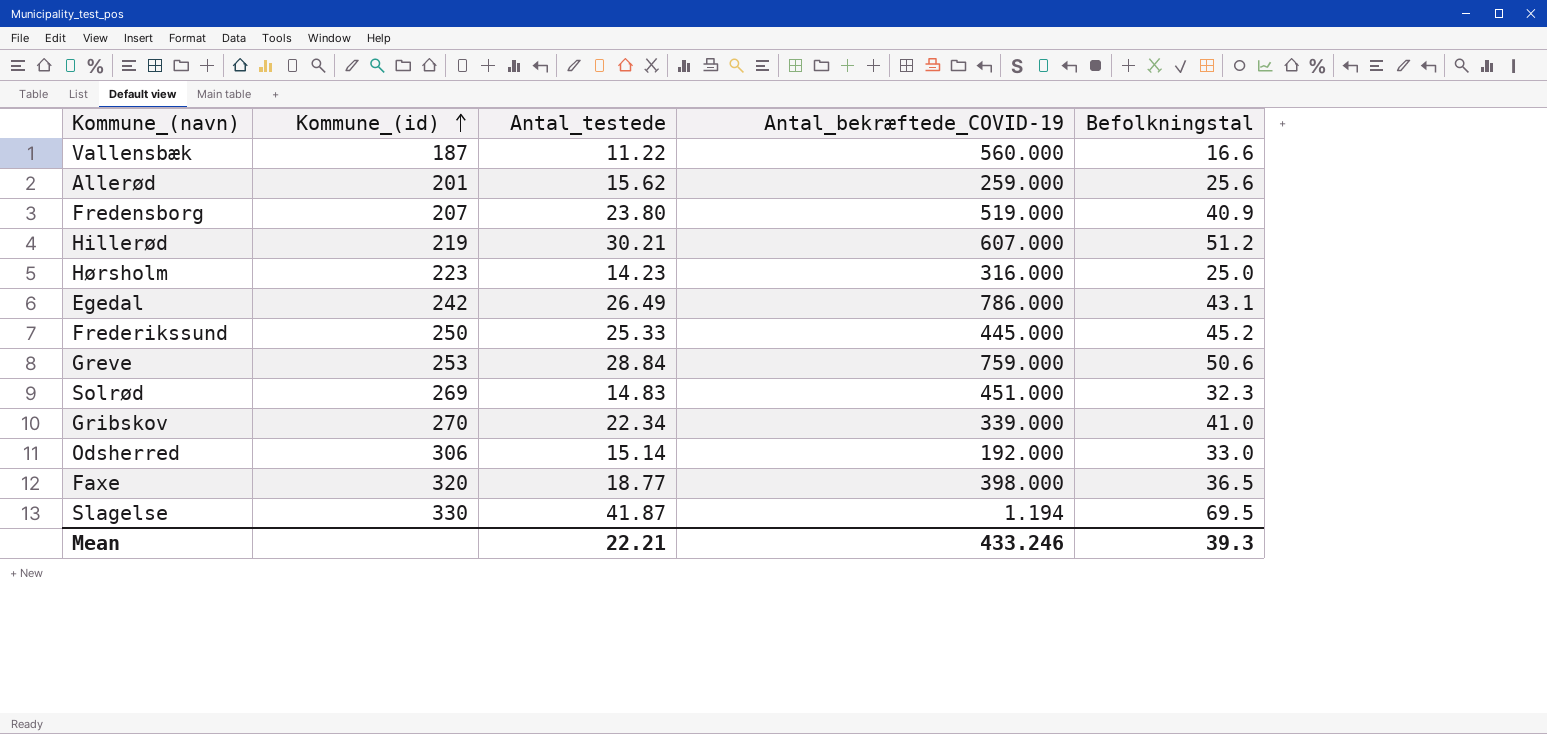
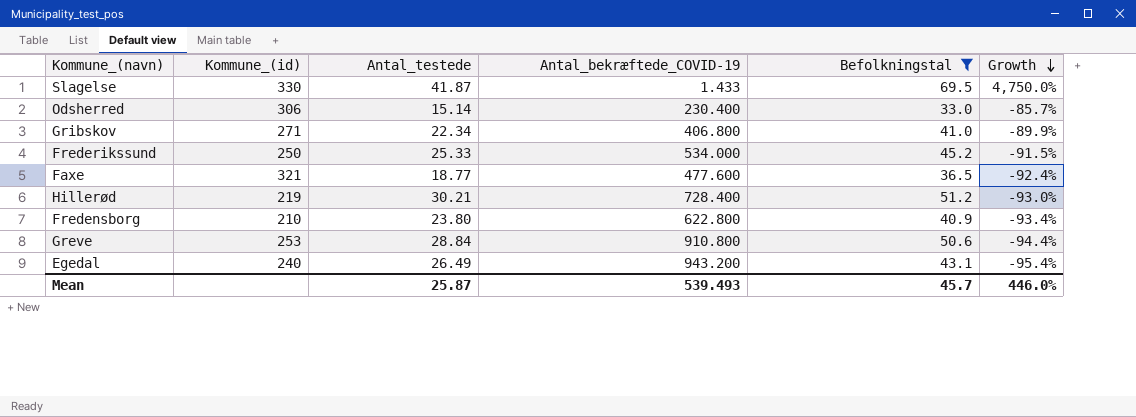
filter: none -> Befolkningstal >= 33.0
row order: Kommune_(id) ascending -> Growth descending
column Growth | formula: none -> ([Befolkningstal] - [Antal_bekræftede_COVID-19]) / [Antal_bekræftede_COVID-19]
Slagelse | Antal_bekræftede_COVID-19: 1.194 -> 1.433
Odsherred | Antal_bekræftede_COVID-19: 192.000 -> 230.400
Gribskov | Kommune_(id): 270 -> 271
Gribskov | Antal_bekræftede_COVID-19: 339.000 -> 406.800
Frederikssund | Antal_bekræftede_COVID-19: 445.000 -> 534.000
Faxe | Kommune_(id): 320 -> 321
Faxe | Antal_bekræftede_COVID-19: 398.000 -> 477.600
Hillerød | Antal_bekræftede_COVID-19: 607.000 -> 728.400
Fredensborg | Kommune_(id): 207 -> 210
Fredensborg | Antal_bekræftede_COVID-19: 519.000 -> 622.800
Greve | Antal_bekræftede_COVID-19: 759.000 -> 910.800
Egedal | Kommune_(id): 242 -> 240
Egedal | Antal_bekræftede_COVID-19: 786.000 -> 943.200
Mean | Antal_testede: 22.21 -> 25.87
Mean | Antal_bekræftede_COVID-19: 433.246 -> 539.493
Mean | Befolkningstal: 39.3 -> 45.7

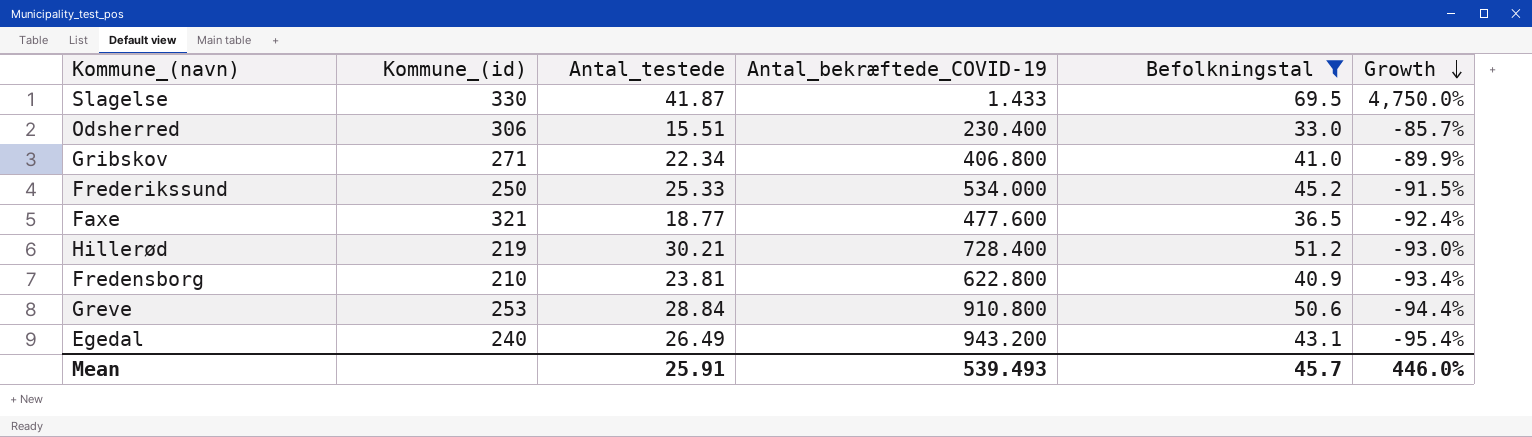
Odsherred | Antal_testede: 15.14 -> 15.51
Fredensborg | Antal_testede: 23.80 -> 23.81
Mean | Antal_testede: 25.87 -> 25.91

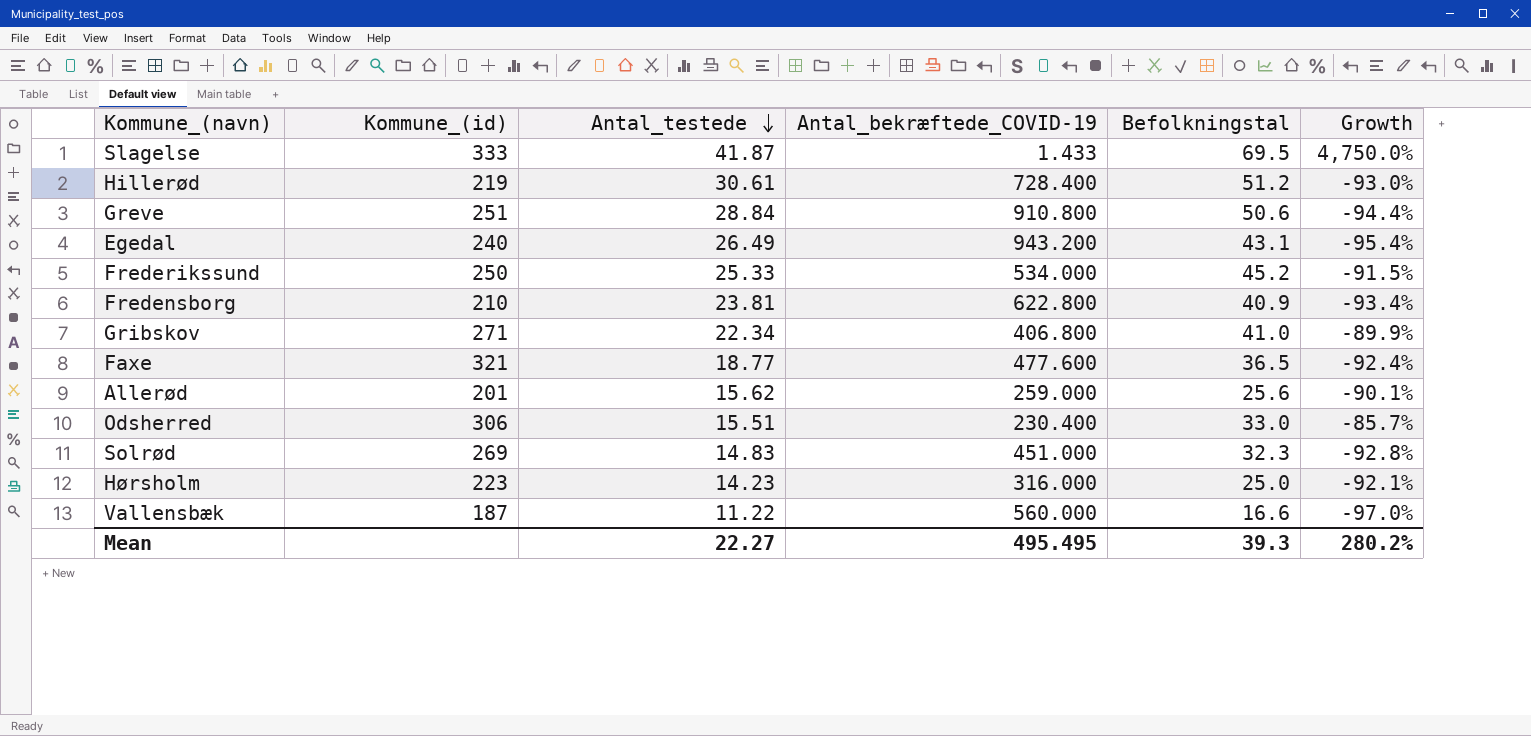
filter: Befolkningstal >= 33.0 -> none
row order: Growth descending -> Antal_testede descending
Slagelse | Kommune_(id): 330 -> 333
Hillerød | Antal_testede: 30.21 -> 30.61
Greve | Kommune_(id): 253 -> 251
Mean | Antal_testede: 25.91 -> 22.27
Mean | Antal_bekræftede_COVID-19: 539.493 -> 495.495
Mean | Befolkningstal: 45.7 -> 39.3
Mean | Growth: 446.0% -> 280.2%

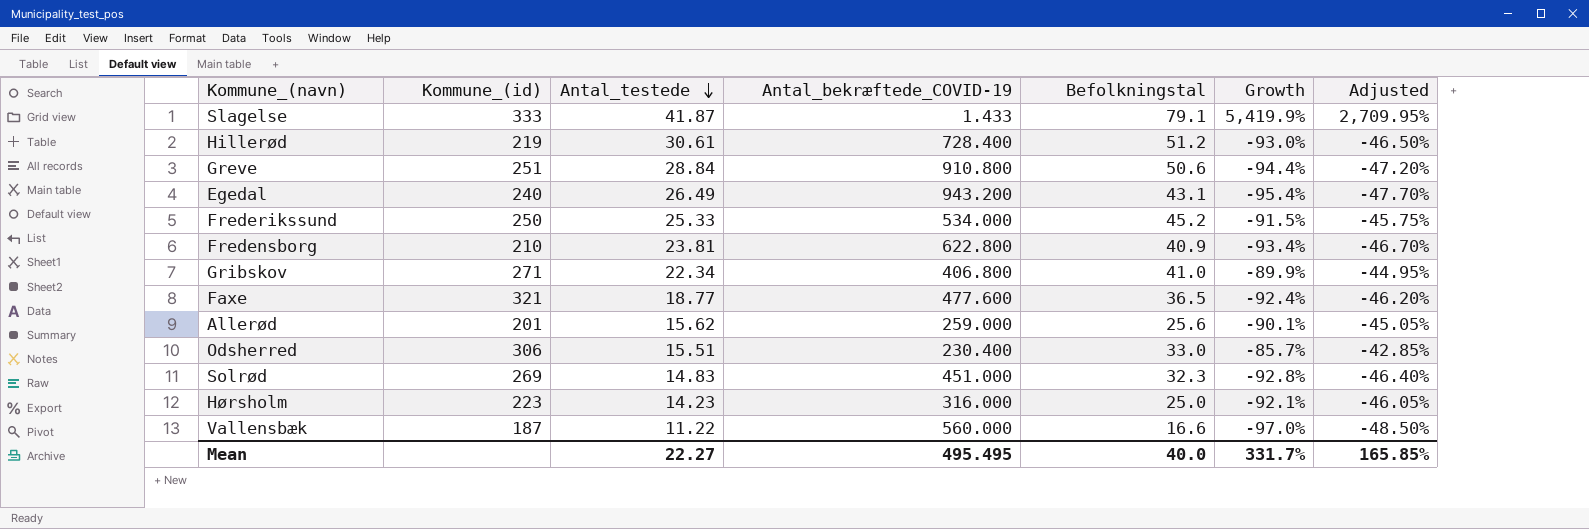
column Adjusted | formula: none -> [Growth] * 0.5
Slagelse | Befolkningstal: 69.5 -> 79.1
Slagelse | Growth: 4,750.0% -> 5,419.9%
Mean | Befolkningstal: 39.3 -> 40.0
Mean | Growth: 280.2% -> 331.7%

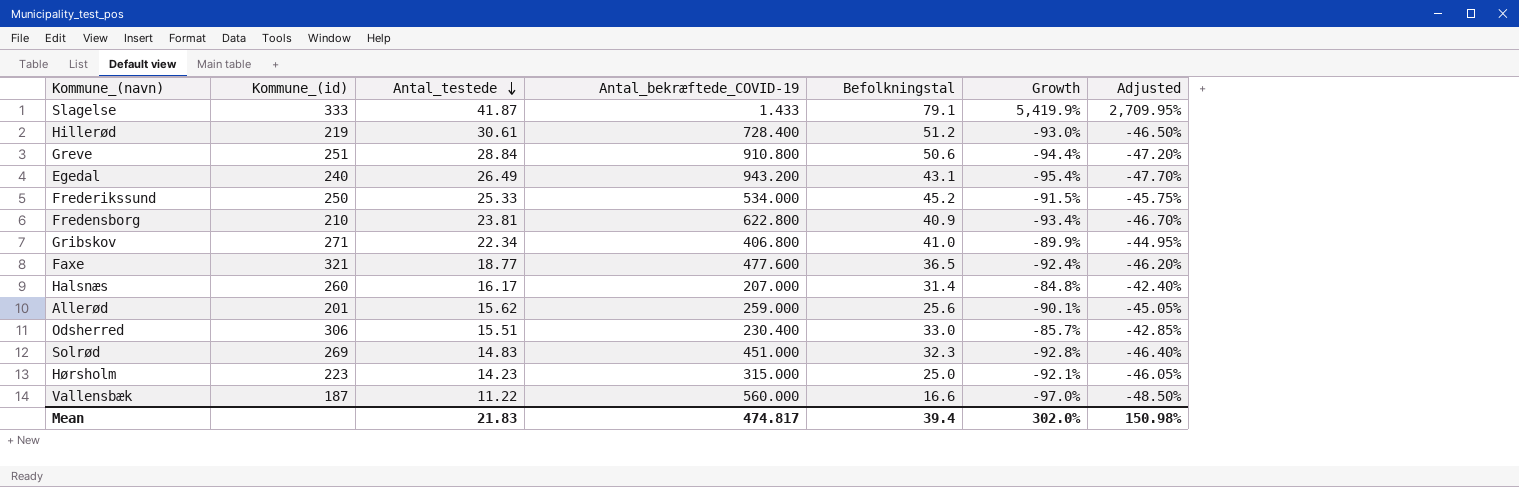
row Halsnæs: none -> 260 | 16.17 | 207.000 | 31.4 | -84.8% | -42.40%
Hørsholm | Antal_bekræftede_COVID-19: 316.000 -> 315.000
Mean | Antal_testede: 22.27 -> 21.83
Mean | Antal_bekræftede_COVID-19: 495.495 -> 474.817
Mean | Befolkningstal: 40.0 -> 39.4
Mean | Growth: 331.7% -> 302.0%
Mean | Adjusted: 165.85% -> 150.98%

